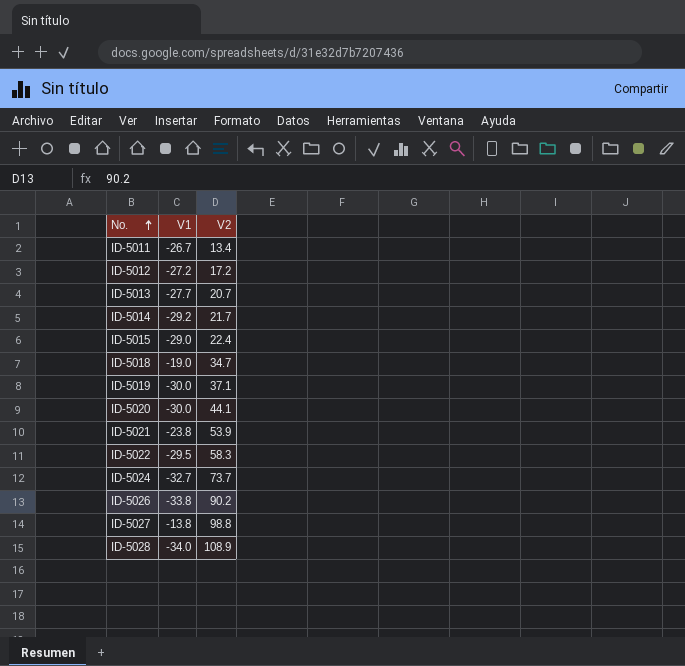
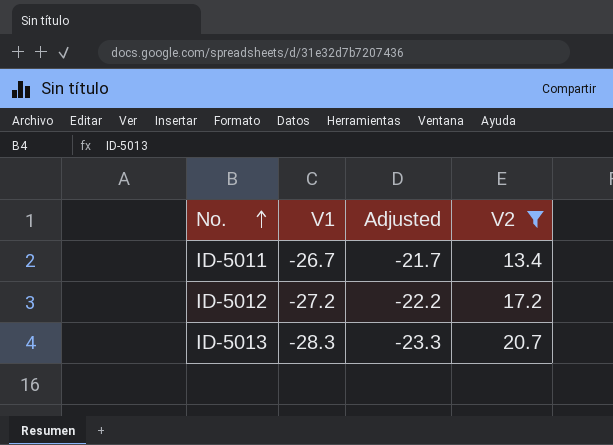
filter: none -> V2 <= 20.7
column Adjusted | formula: none -> [V1] + 5
ID-5013 | V1: -27.7 -> -28.3

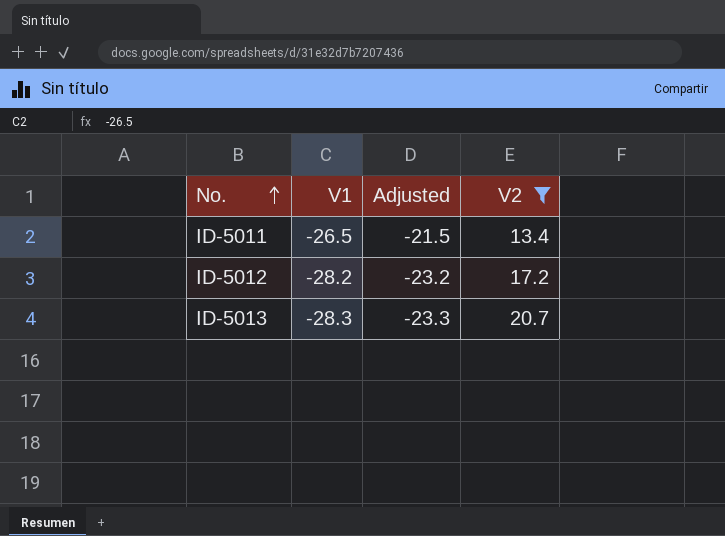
ID-5011 | V1: -26.7 -> -26.5
ID-5011 | Adjusted: -21.7 -> -21.5
ID-5012 | V1: -27.2 -> -28.2
ID-5012 | Adjusted: -22.2 -> -23.2

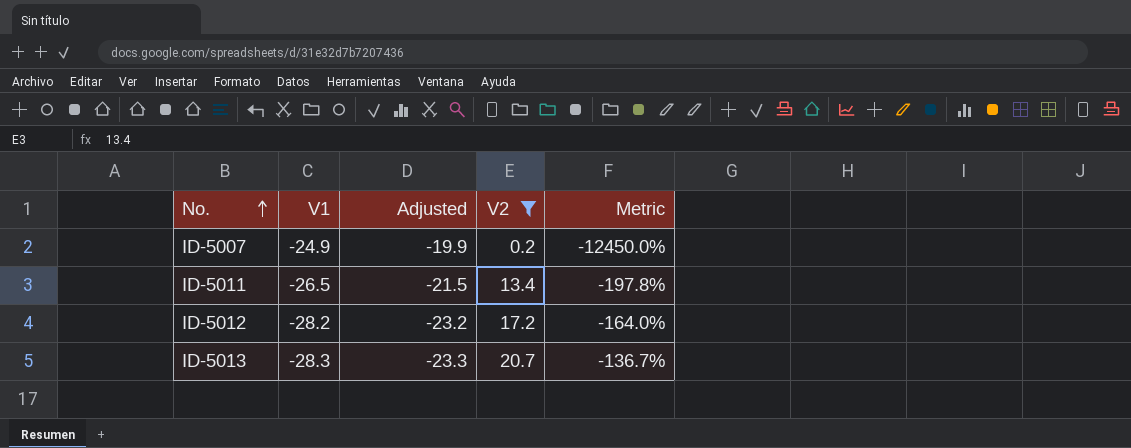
column Metric | formula: none -> [V1] / [V2]
row ID-5007: none -> -24.9 | -19.9 | 0.2 | -12450.0%

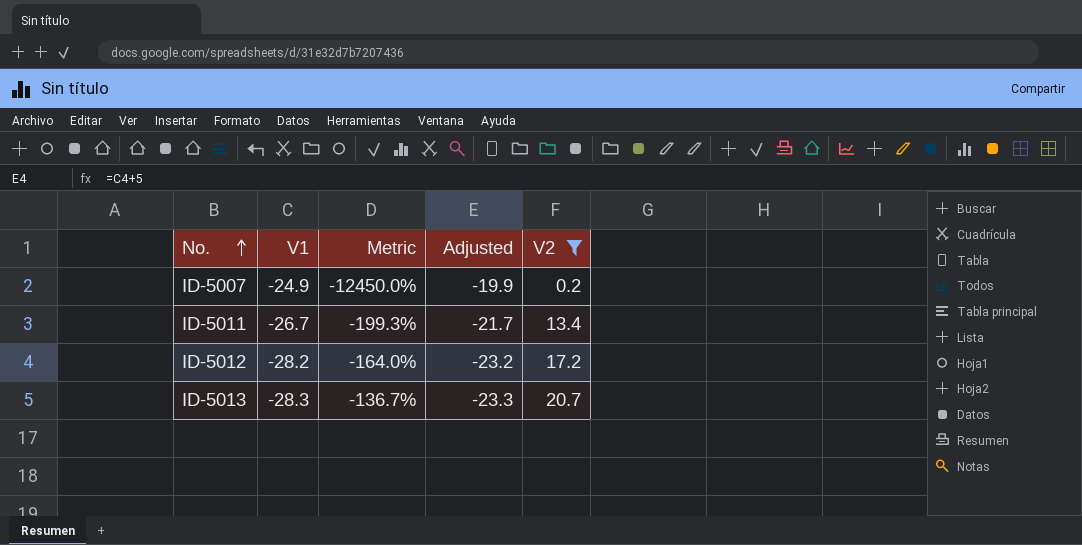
column Metric | position: 5 -> 3
ID-5011 | V1: -26.5 -> -26.7
ID-5011 | Metric: -197.8% -> -199.3%
ID-5011 | Adjusted: -21.5 -> -21.7

